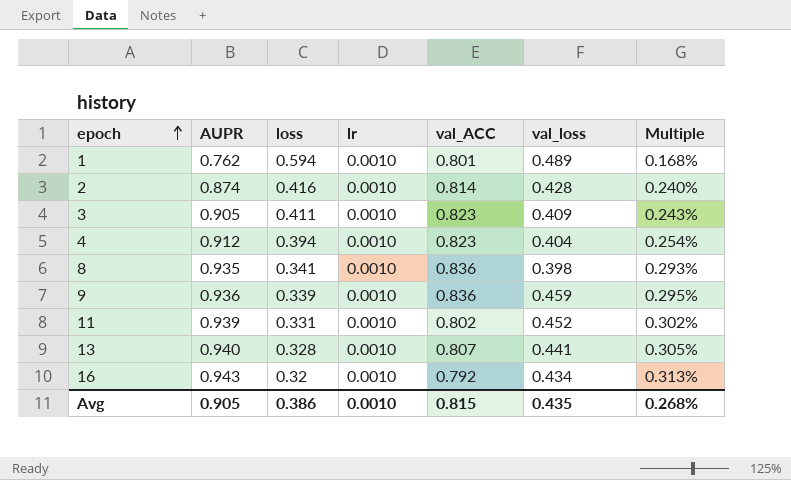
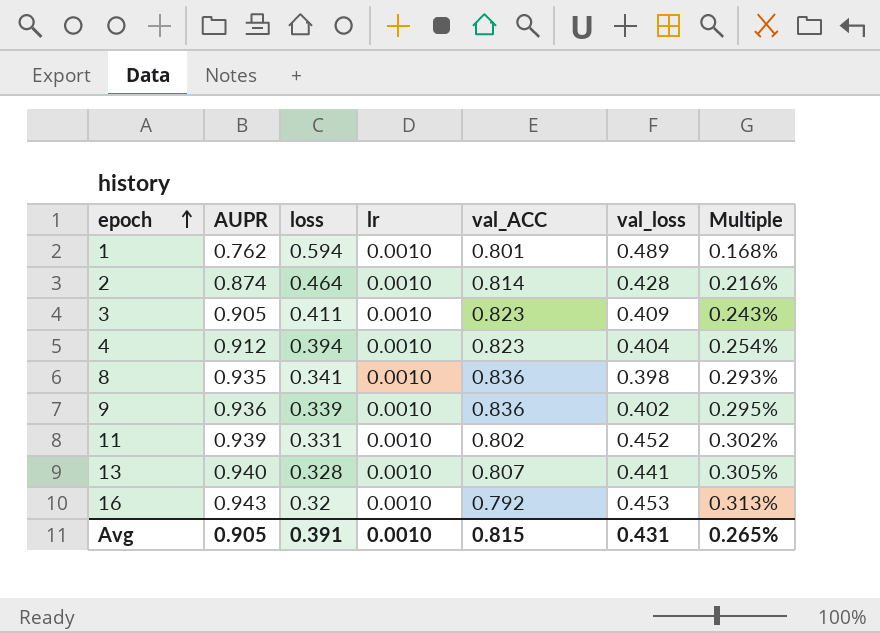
2 | loss: 0.416 -> 0.464
2 | Multiple: 0.240% -> 0.216%
9 | val_loss: 0.459 -> 0.402
16 | val_loss: 0.434 -> 0.453
Avg | loss: 0.386 -> 0.391
Avg | val_loss: 0.435 -> 0.431
Avg | Multiple: 0.268% -> 0.265%

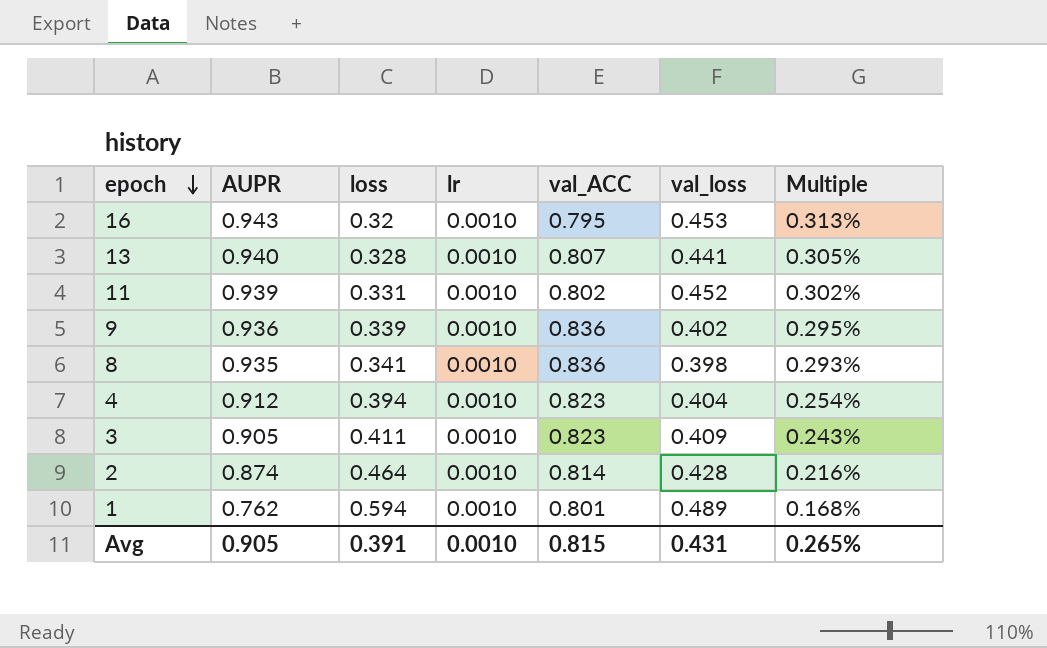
row order: epoch ascending -> epoch descending
16 | val_ACC: 0.792 -> 0.795

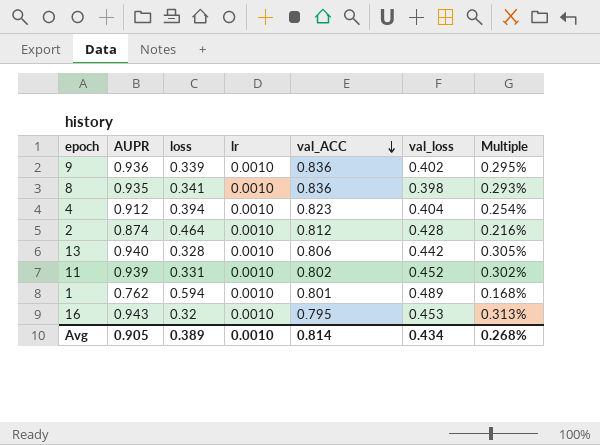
row order: epoch descending -> val_ACC descending
row 3: 0.905 | 0.411 | 0.0010 | 0.823 | 0.409 | 0.243% -> none
2 | val_ACC: 0.814 -> 0.812
13 | val_ACC: 0.807 -> 0.806
13 | val_loss: 0.441 -> 0.442
Avg | loss: 0.391 -> 0.389
Avg | val_ACC: 0.815 -> 0.814
Avg | val_loss: 0.431 -> 0.434
Avg | Multiple: 0.265% -> 0.268%

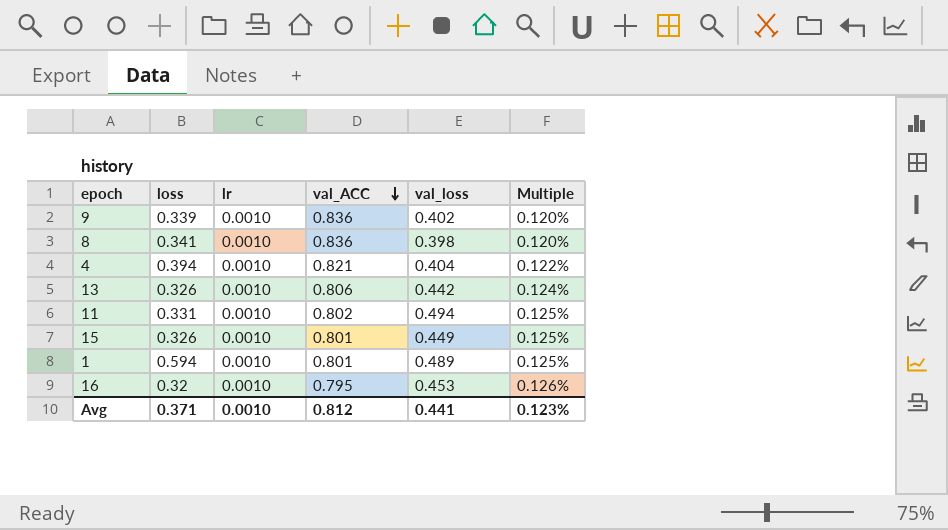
column AUPR | position: 2 -> none
column Multiple | formula: [lr] / [loss] -> [lr] / [val_ACC]
row 2: 0.874 | 0.464 | 0.0010 | 0.812 | 0.428 | 0.216% -> none
4 | val_ACC: 0.823 -> 0.821
13 | loss: 0.328 -> 0.326
11 | val_loss: 0.452 -> 0.494
row 15: none -> 0.326 | 0.0010 | 0.801 | 0.449 | 0.125%
Avg | loss: 0.389 -> 0.371
Avg | val_ACC: 0.814 -> 0.812
Avg | val_loss: 0.434 -> 0.441
Avg | Multiple: 0.268% -> 0.123%

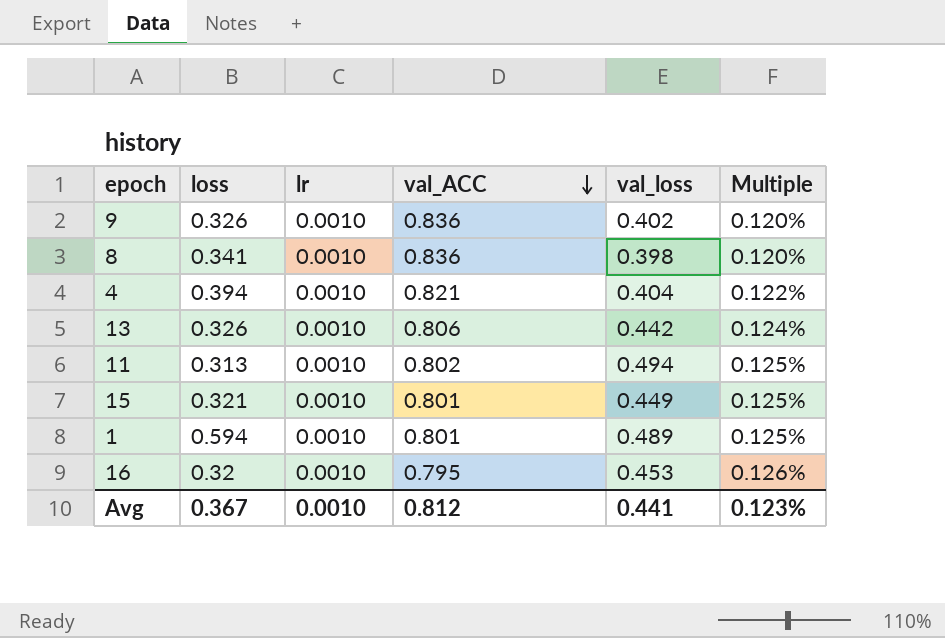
9 | loss: 0.339 -> 0.326
11 | loss: 0.331 -> 0.313
15 | loss: 0.326 -> 0.321
Avg | loss: 0.371 -> 0.367

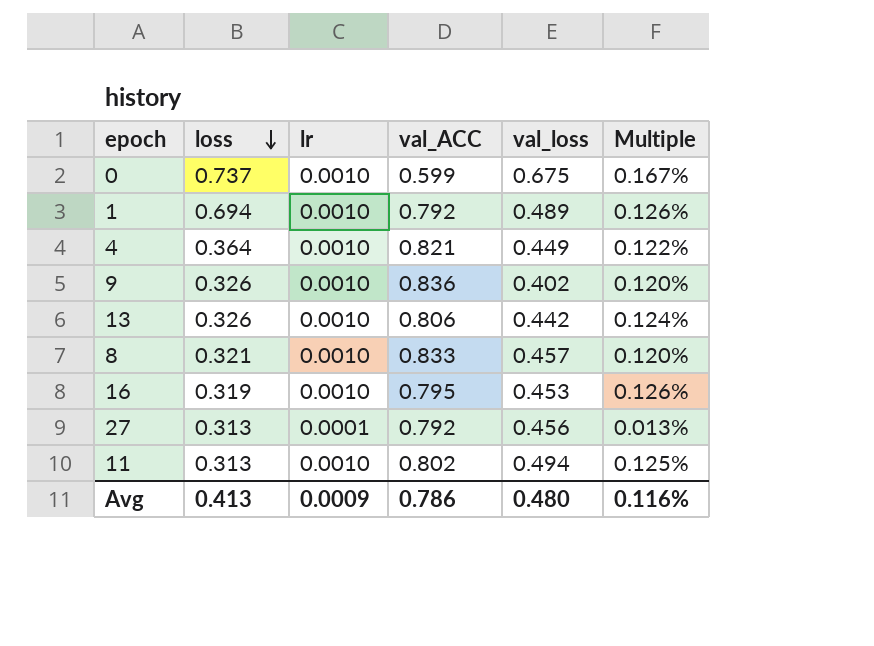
row order: val_ACC descending -> loss descending
row 15: 0.321 | 0.0010 | 0.801 | 0.449 | 0.125% -> none
row 0: none -> 0.737 | 0.0010 | 0.599 | 0.675 | 0.167%
1 | loss: 0.594 -> 0.694
1 | val_ACC: 0.801 -> 0.792
1 | Multiple: 0.125% -> 0.126%
4 | loss: 0.394 -> 0.364
4 | val_loss: 0.404 -> 0.449
8 | loss: 0.341 -> 0.321
8 | val_ACC: 0.836 -> 0.833
8 | val_loss: 0.398 -> 0.457
16 | loss: 0.32 -> 0.319
row 27: none -> 0.313 | 0.0001 | 0.792 | 0.456 | 0.013%
Avg | loss: 0.367 -> 0.413
Avg | lr: 0.0010 -> 0.0009
Avg | val_ACC: 0.812 -> 0.786
Avg | val_loss: 0.441 -> 0.480
Avg | Multiple: 0.123% -> 0.116%

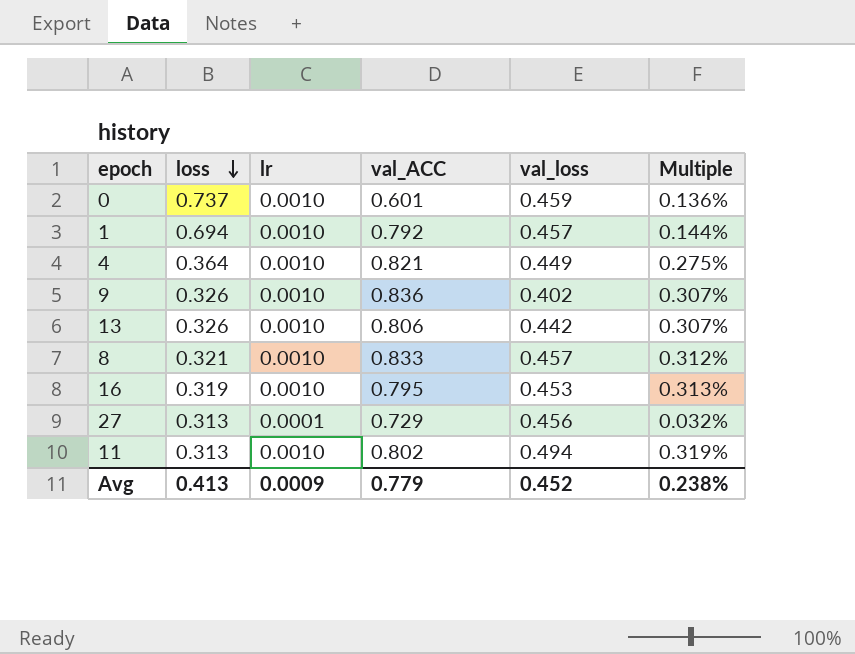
column Multiple | formula: [lr] / [val_ACC] -> [lr] / [loss]
0 | val_ACC: 0.599 -> 0.601
0 | val_loss: 0.675 -> 0.459
1 | val_loss: 0.489 -> 0.457
27 | val_ACC: 0.792 -> 0.729
Avg | val_ACC: 0.786 -> 0.779
Avg | val_loss: 0.480 -> 0.452
Avg | Multiple: 0.116% -> 0.238%

